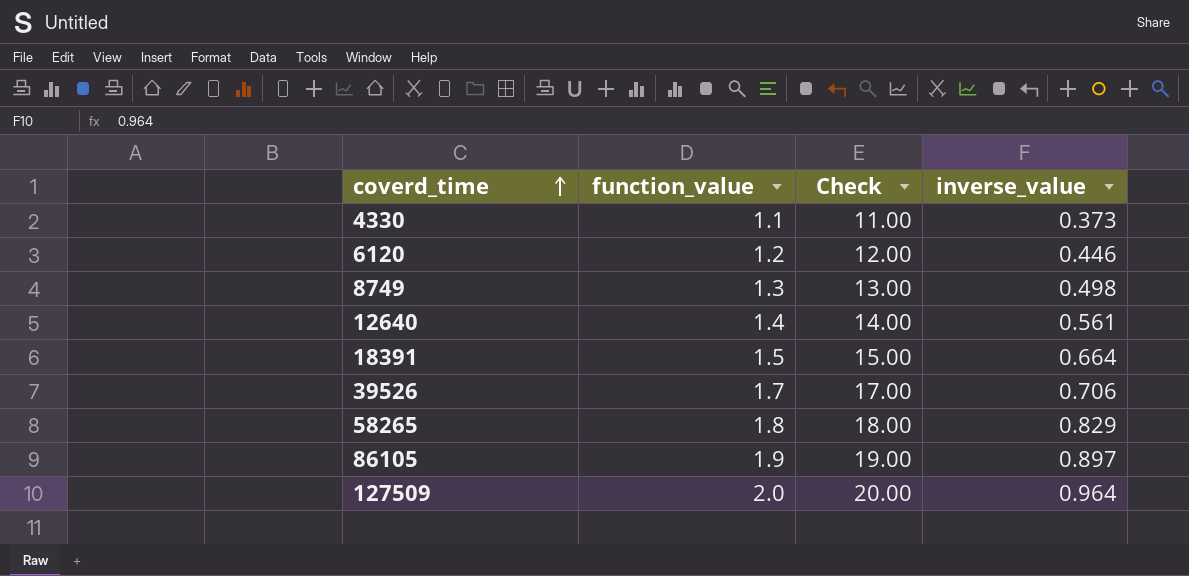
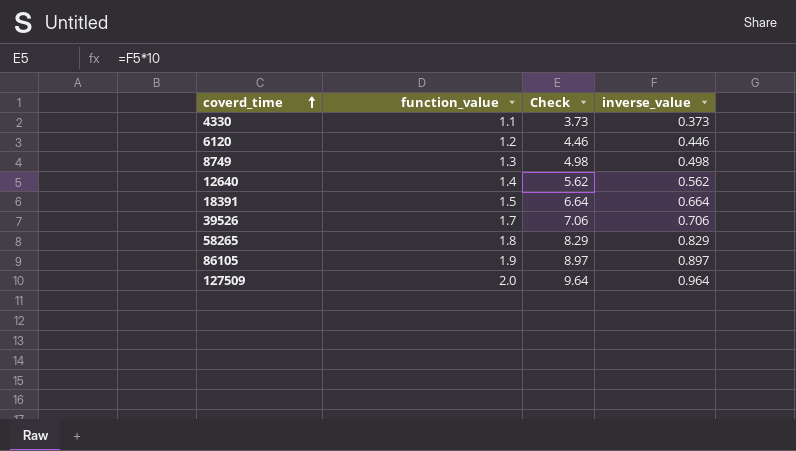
column Check | formula: [function_value] * 10 -> [inverse_value] * 10
12640 | inverse_value: 0.561 -> 0.562

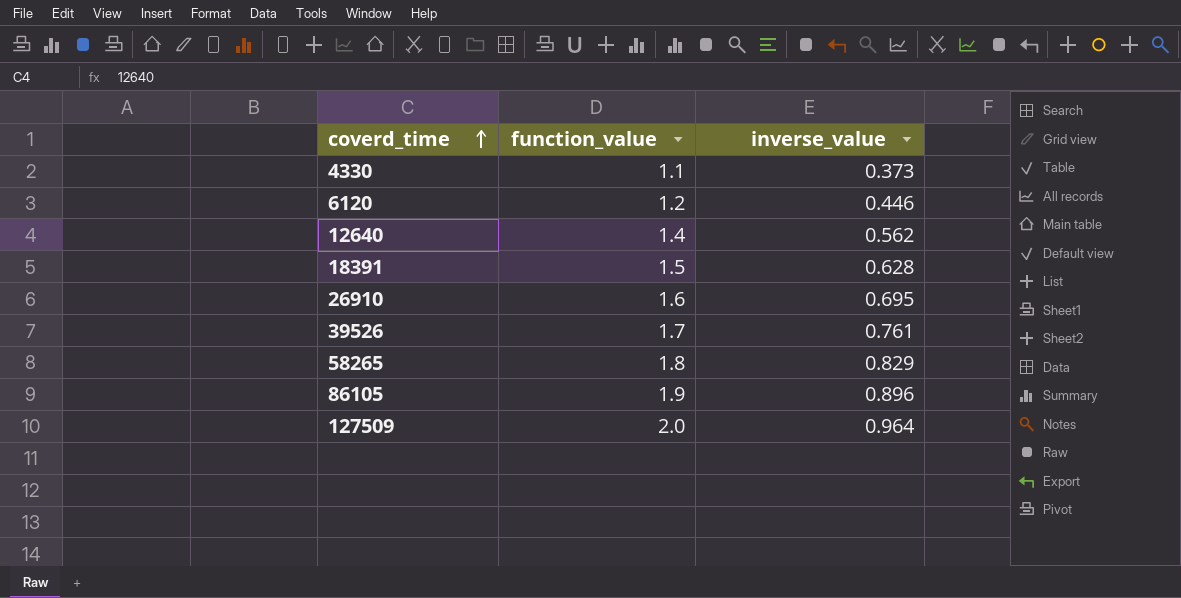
column Check | formula: [inverse_value] * 10 -> none
row 8749: 1.3 | 4.98 | 0.498 -> none
18391 | inverse_value: 0.664 -> 0.628
row 26910: none -> 1.6 | 0.695
39526 | inverse_value: 0.706 -> 0.761
86105 | inverse_value: 0.897 -> 0.896

